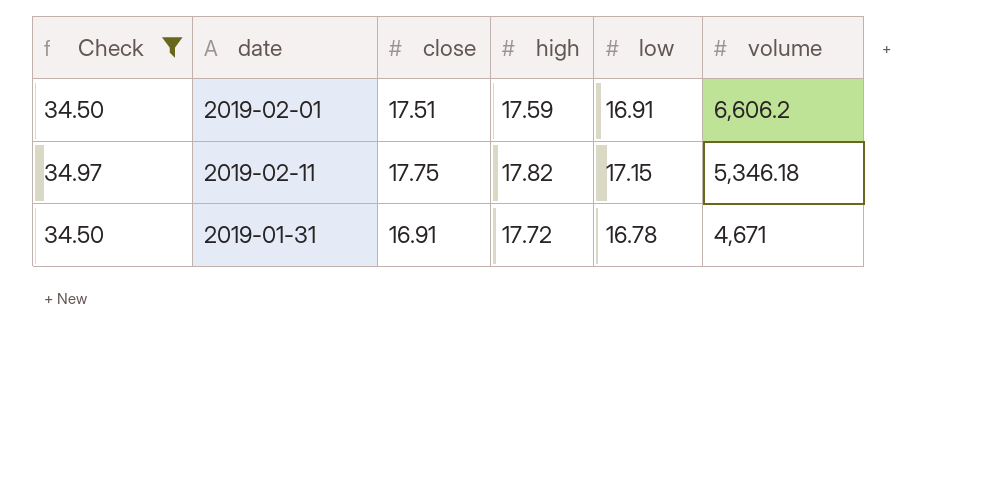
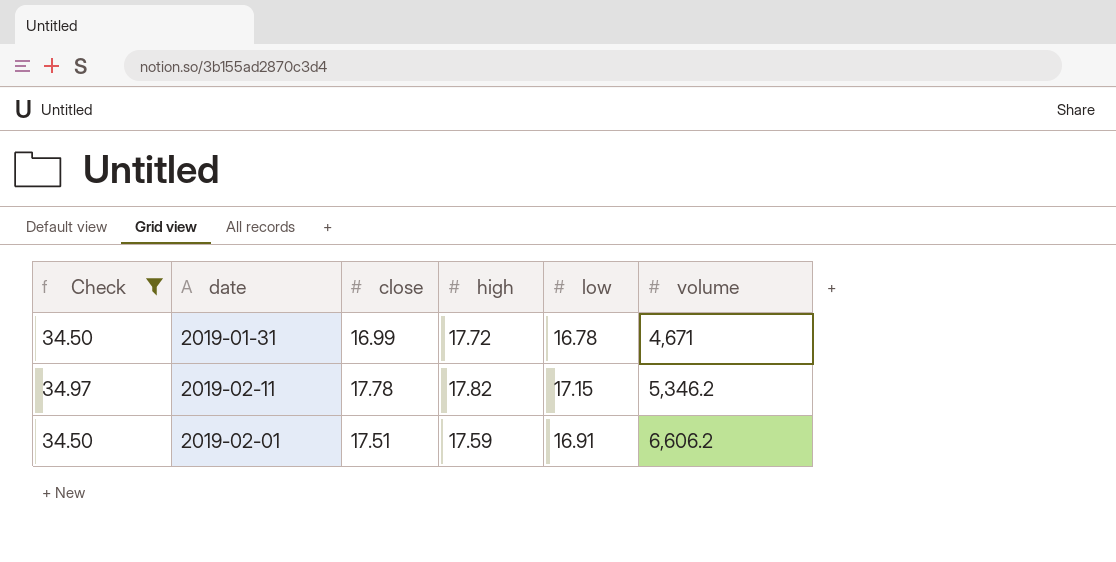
row order: volume descending -> volume ascending
2019-01-31 | close: 16.91 -> 16.99
2019-02-11 | close: 17.75 -> 17.78
2019-02-11 | volume: 5,346.18 -> 5,346.2

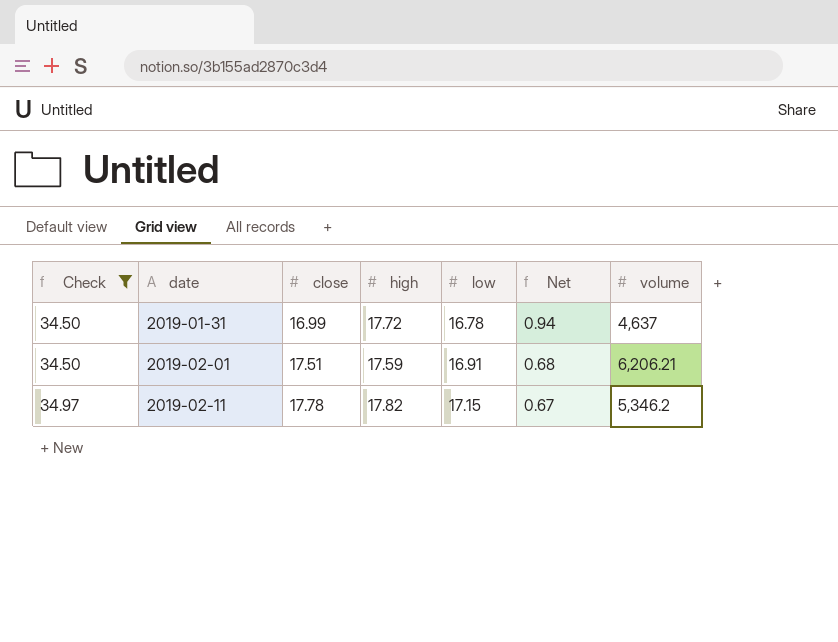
row order: volume ascending -> Check ascending
column Net | formula: none -> [high] - [low]
2019-01-31 | volume: 4,671 -> 4,637
2019-02-01 | volume: 6,606.2 -> 6,206.21

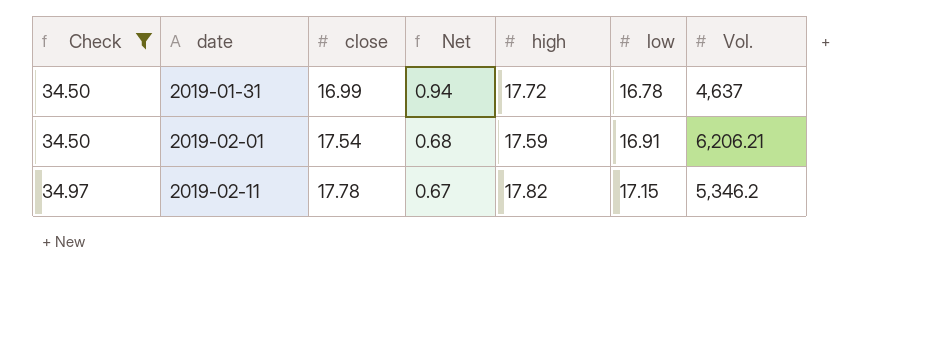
column Net | position: 6 -> 4
column name: volume -> Vol.
2019-02-01 | close: 17.51 -> 17.54

